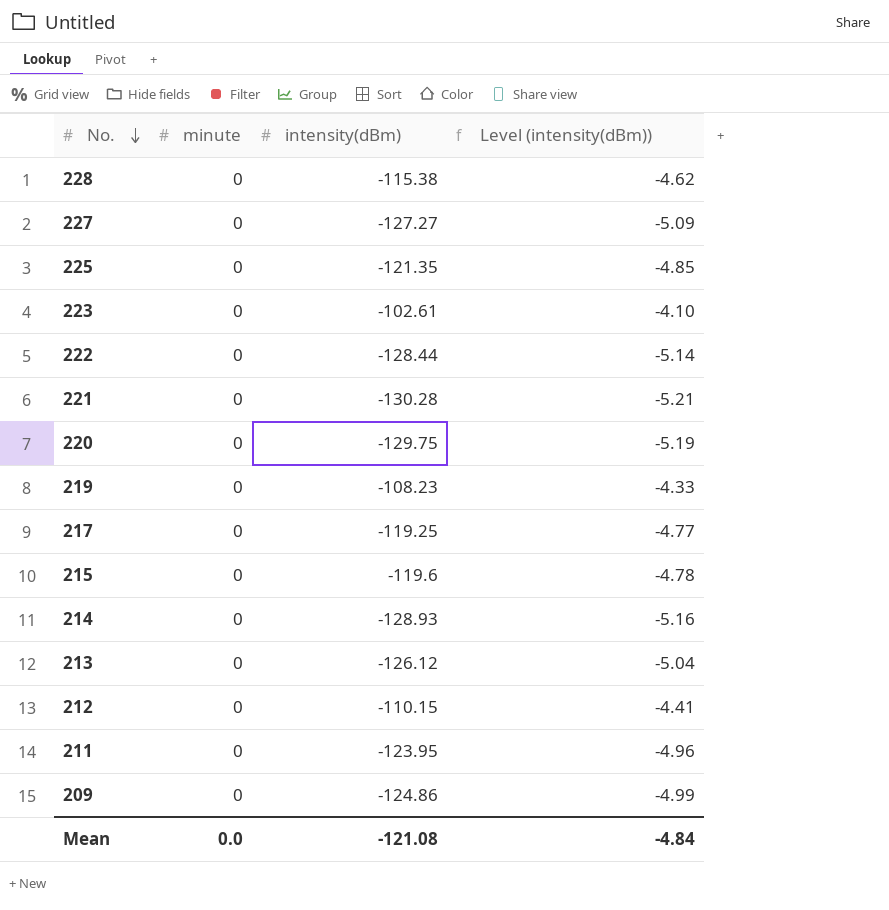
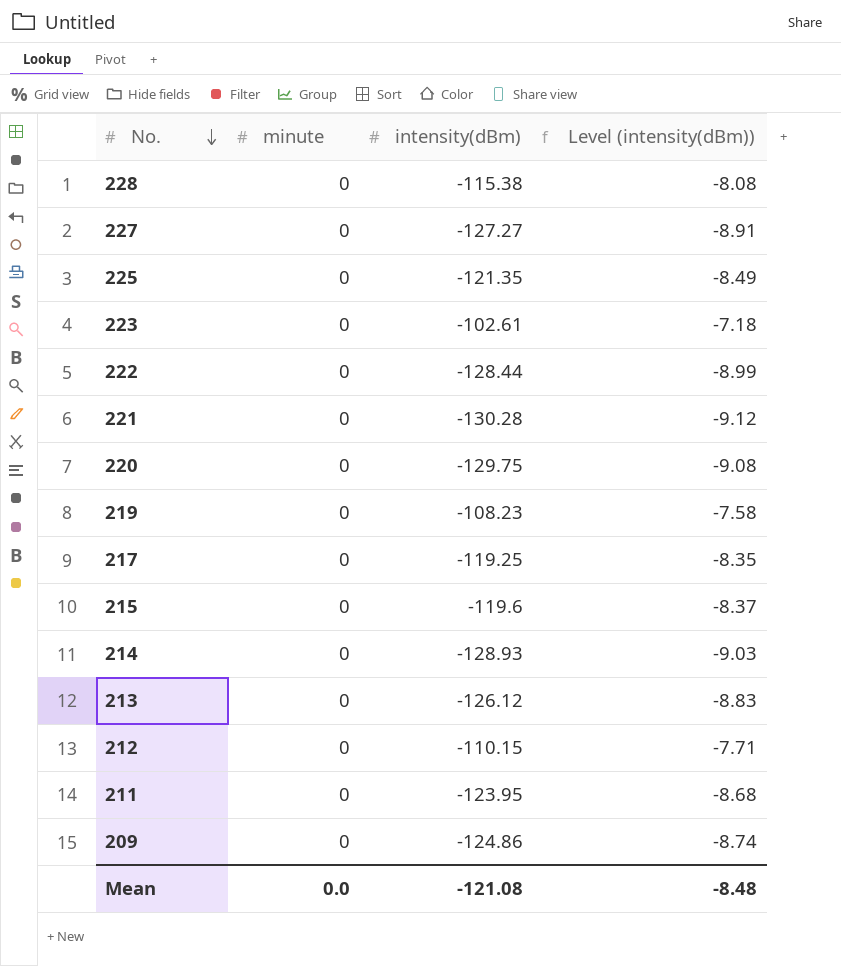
column Level (intensity(dBm)) | formula: [intensity(dBm)] * 0.04 -> [intensity(dBm)] * 0.07
Mean | Level (intensity(dBm)): -4.84 -> -8.48

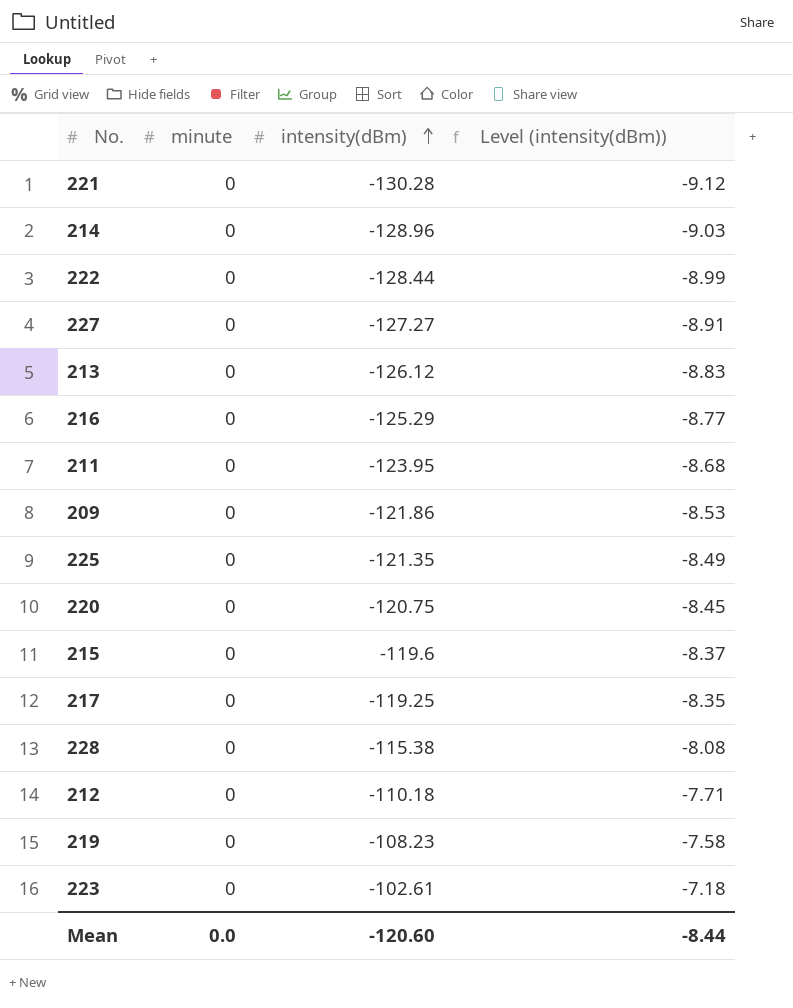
row order: No. descending -> intensity(dBm) ascending
214 | intensity(dBm): -128.93 -> -128.96
row 216: none -> 0 | -125.29 | -8.77
209 | intensity(dBm): -124.86 -> -121.86
209 | Level (intensity(dBm)): -8.74 -> -8.53
220 | intensity(dBm): -129.75 -> -120.75
220 | Level (intensity(dBm)): -9.08 -> -8.45
212 | intensity(dBm): -110.15 -> -110.18
Mean | intensity(dBm): -121.08 -> -120.60
Mean | Level (intensity(dBm)): -8.48 -> -8.44

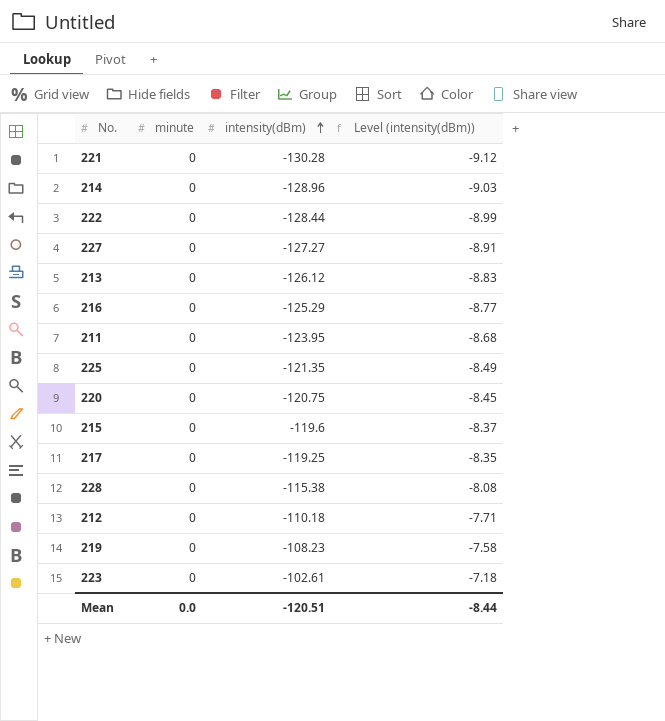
row 209: 0 | -121.86 | -8.53 -> none
Mean | intensity(dBm): -120.60 -> -120.51

